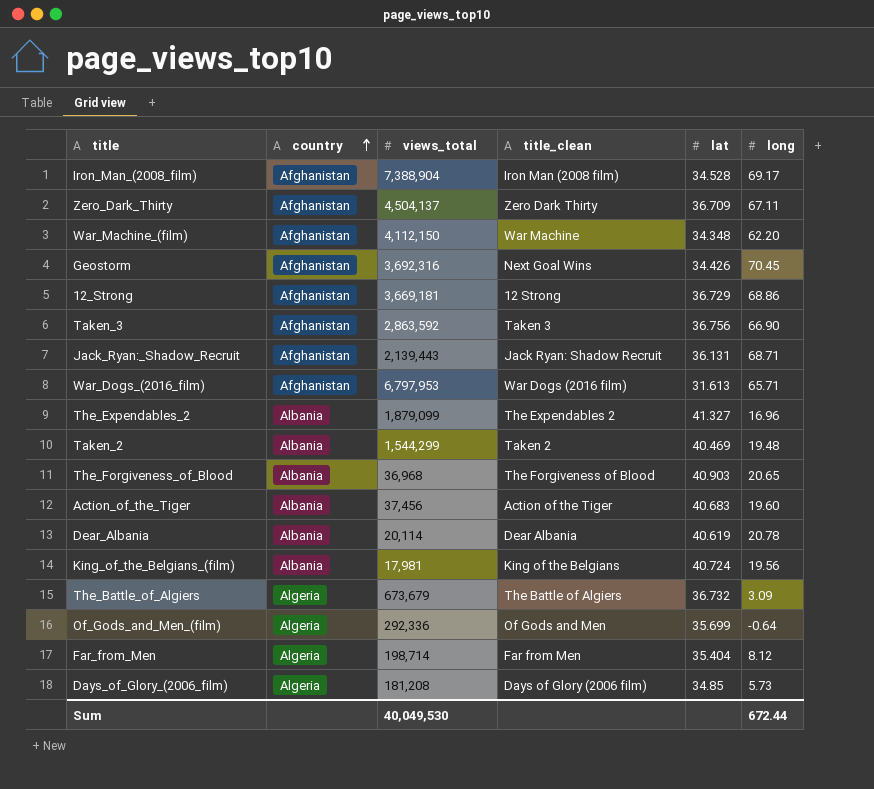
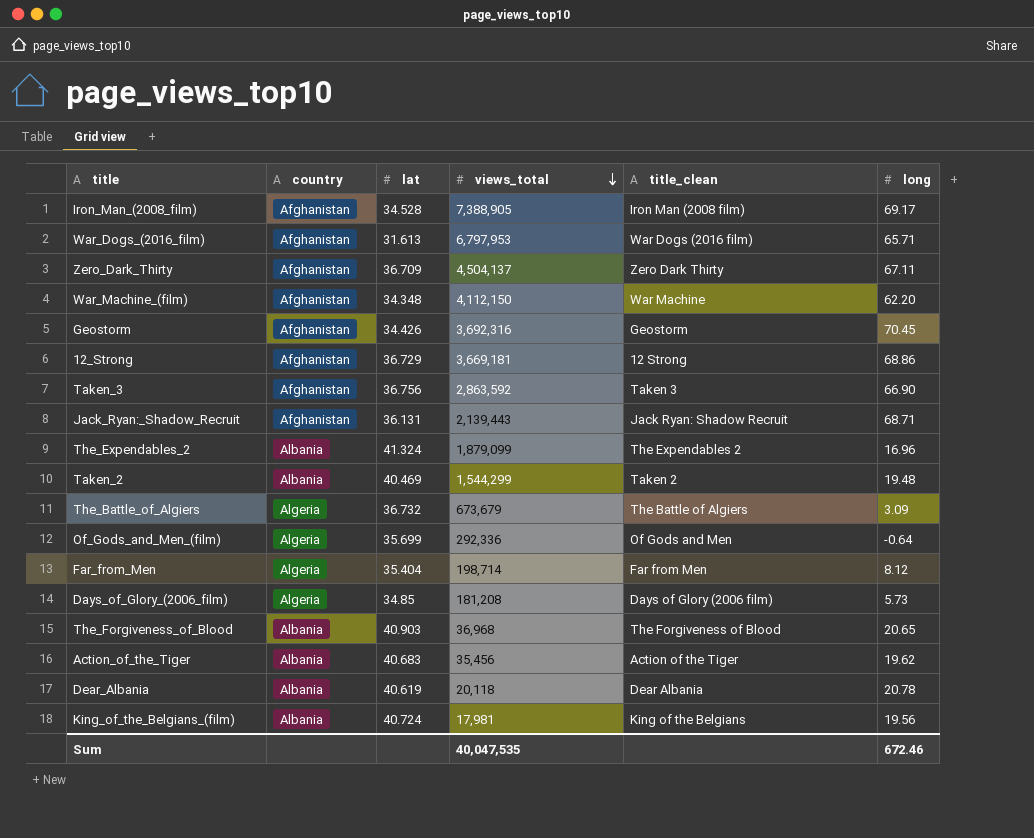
row order: country ascending -> views_total descending
column lat | position: 5 -> 3
Iron_Man_(2008_film) | views_total: 7,388,904 -> 7,388,905
Geostorm | title_clean: Next Goal Wins -> Geostorm
The_Expendables_2 | lat: 41.327 -> 41.324
Action_of_the_Tiger | views_total: 37,456 -> 35,456
Action_of_the_Tiger | long: 19.60 -> 19.62
Dear_Albania | views_total: 20,114 -> 20,118
Sum | views_total: 40,049,530 -> 40,047,535
Sum | long: 672.44 -> 672.46

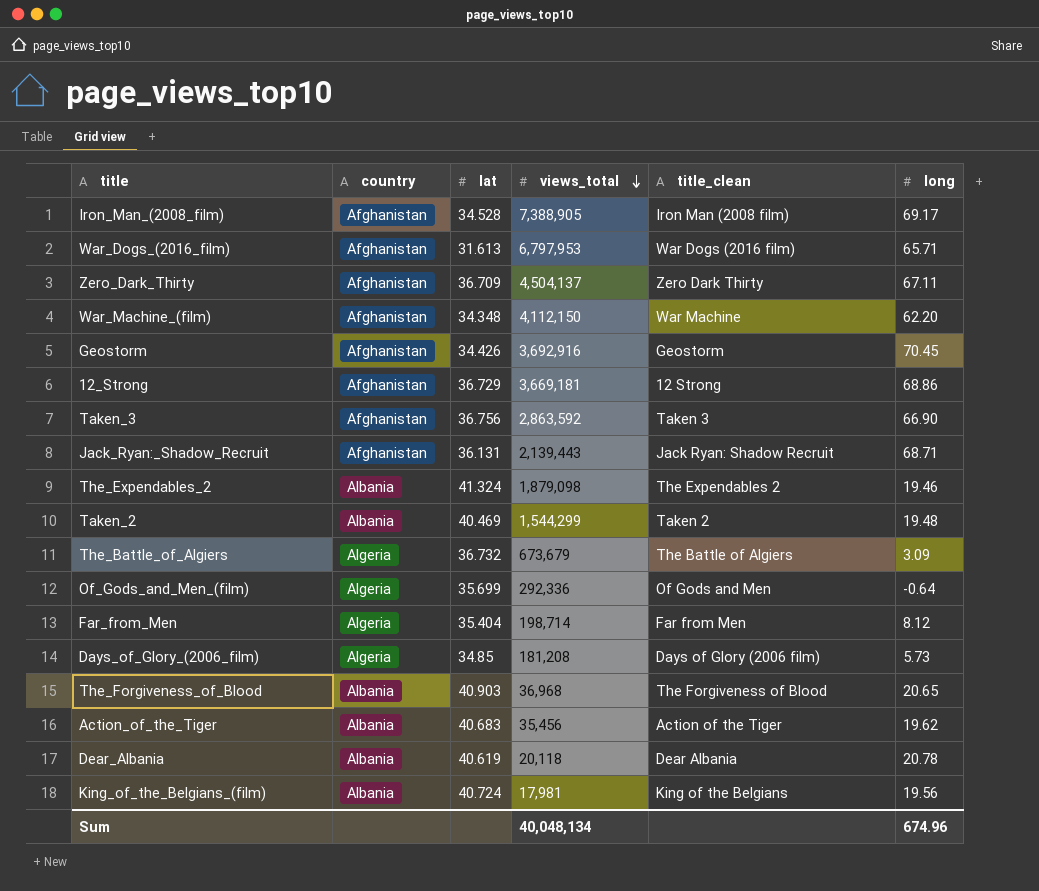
Geostorm | views_total: 3,692,316 -> 3,692,916
The_Expendables_2 | views_total: 1,879,099 -> 1,879,098
The_Expendables_2 | long: 16.96 -> 19.46
Sum | views_total: 40,047,535 -> 40,048,134
Sum | long: 672.46 -> 674.96

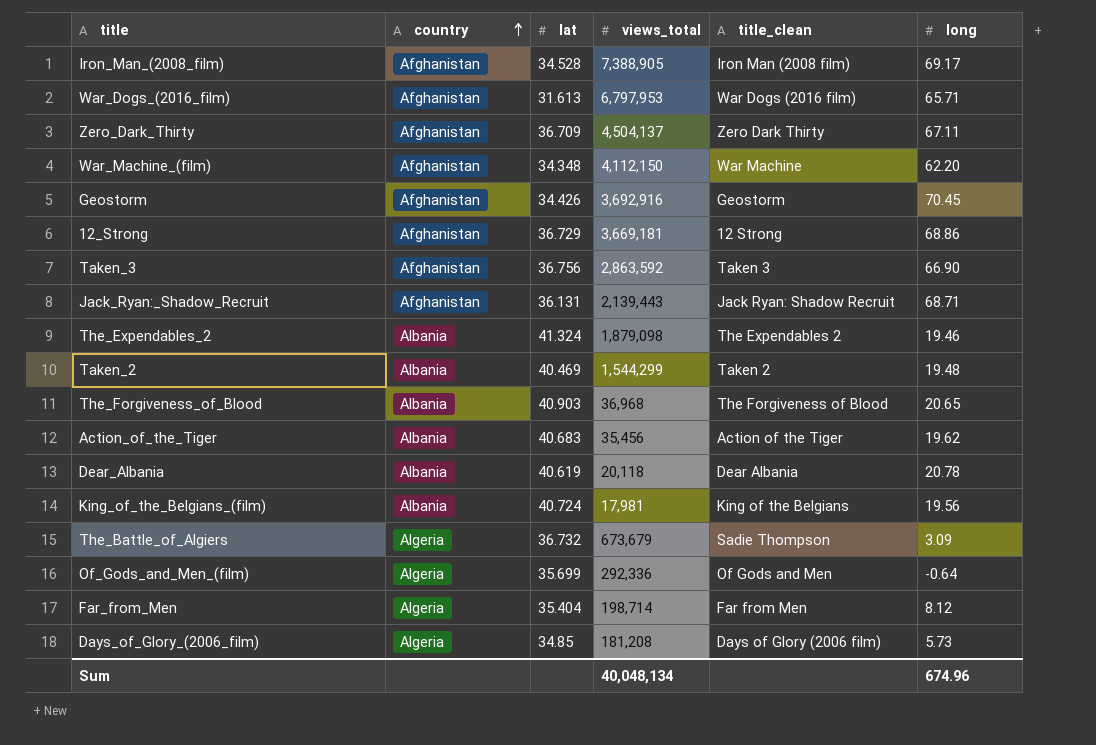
row order: views_total descending -> country ascending
The_Battle_of_Algiers | title_clean: The Battle of Algiers -> Sadie Thompson

